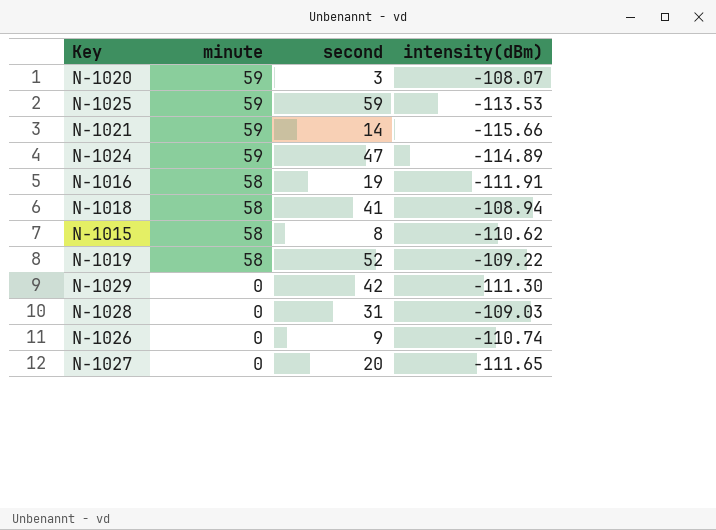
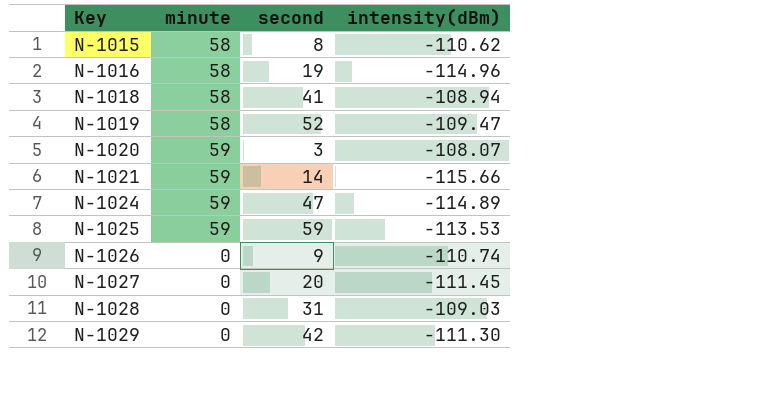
row order: minute descending -> Key ascending
N-1016 | intensity(dBm): -111.91 -> -114.96
N-1019 | intensity(dBm): -109.22 -> -109.47
N-1027 | intensity(dBm): -111.65 -> -111.45

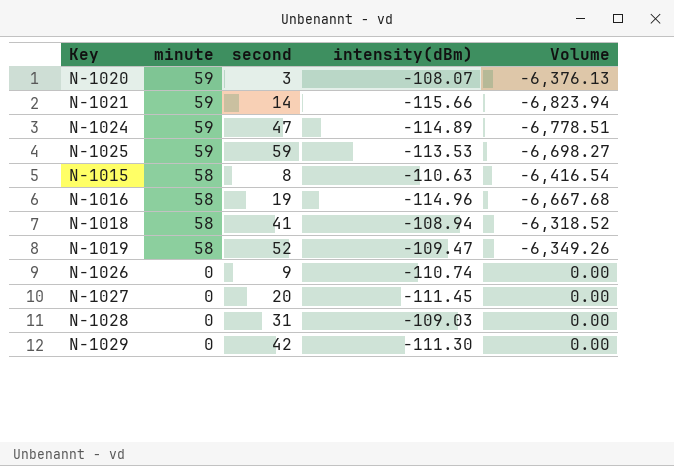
row order: Key ascending -> minute descending
column Volume | formula: none -> [minute] * [intensity(dBm)]
N-1015 | intensity(dBm): -110.62 -> -110.63

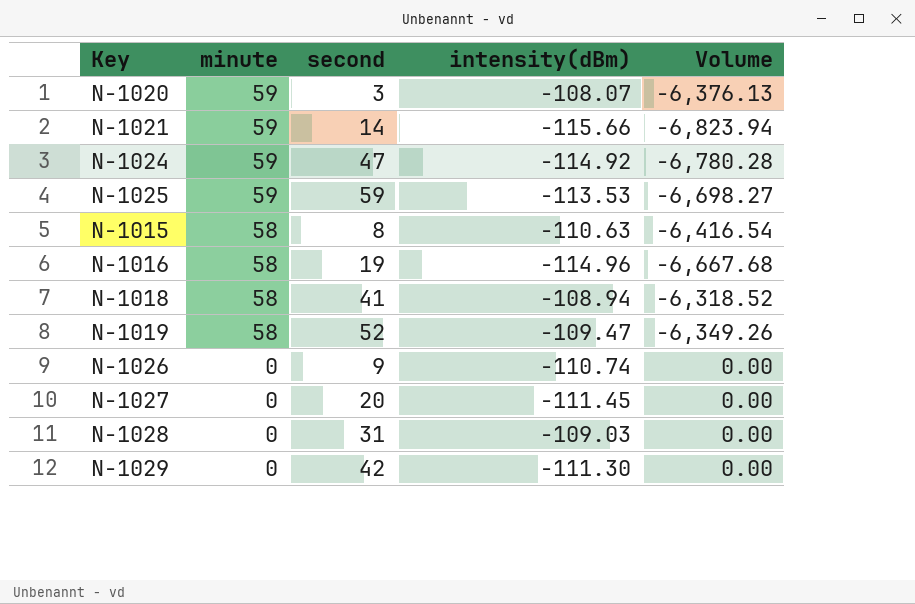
N-1024 | intensity(dBm): -114.89 -> -114.92
N-1024 | Volume: -6,778.51 -> -6,780.28

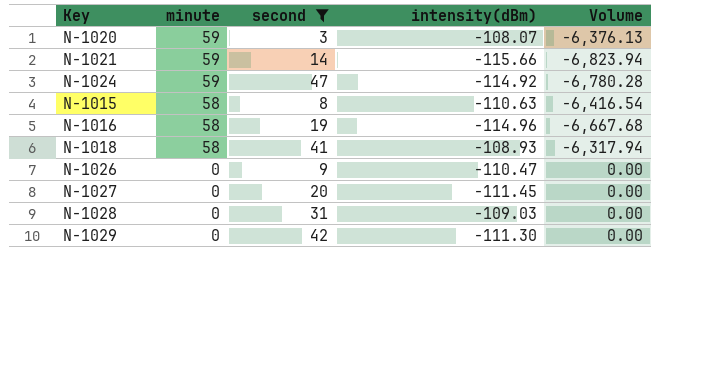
filter: none -> second <= 47
N-1018 | intensity(dBm): -108.94 -> -108.93
N-1018 | Volume: -6,318.52 -> -6,317.94
N-1026 | intensity(dBm): -110.74 -> -110.47

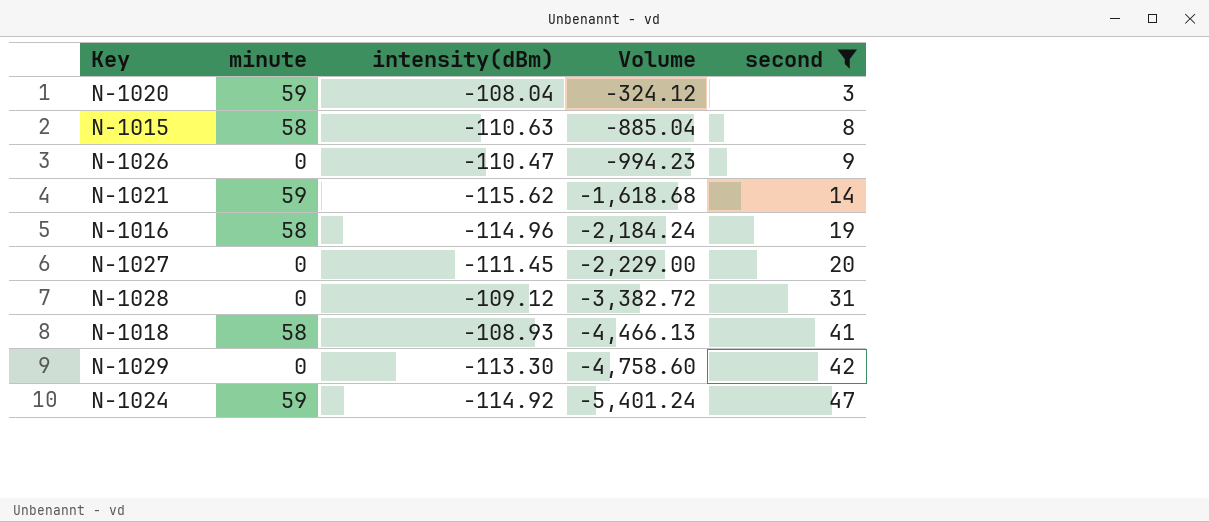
row order: minute descending -> Volume descending
column Volume | formula: [minute] * [intensity(dBm)] -> [intensity(dBm)] * [second]
column second | position: 3 -> 5
N-1020 | intensity(dBm): -108.07 -> -108.04
N-1021 | intensity(dBm): -115.66 -> -115.62
N-1028 | intensity(dBm): -109.03 -> -109.12
N-1029 | intensity(dBm): -111.30 -> -113.30

